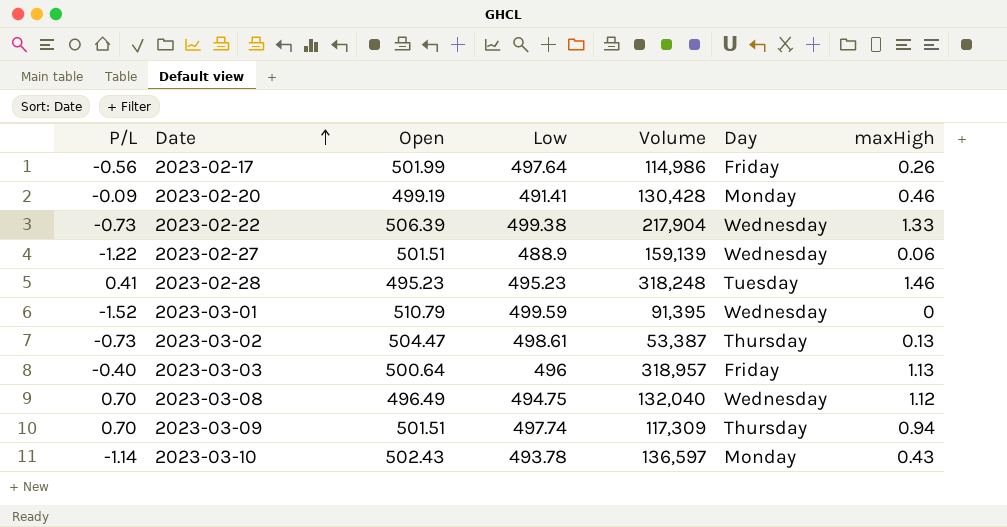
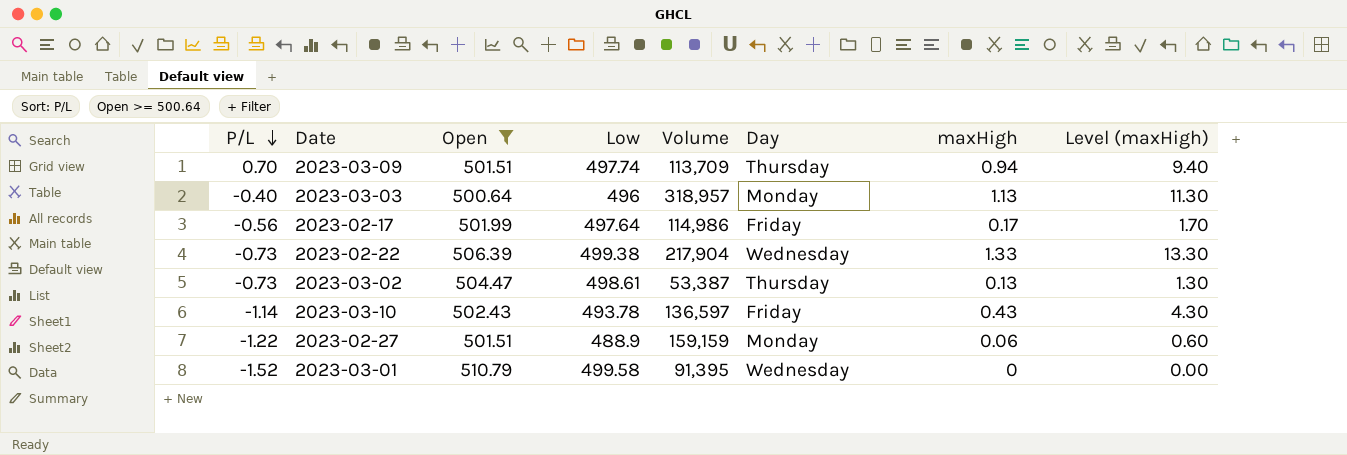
filter: none -> Open >= 500.64
row order: Date ascending -> P/L descending
column Level (maxHigh) | formula: none -> [maxHigh] * 10
2023-03-09 | Volume: 117,309 -> 113,709
2023-03-03 | Day: Friday -> Monday
2023-02-17 | maxHigh: 0.26 -> 0.17
2023-03-10 | Day: Monday -> Friday
2023-02-27 | Volume: 159,139 -> 159,159
2023-02-27 | Day: Wednesday -> Monday
2023-03-01 | Low: 499.59 -> 499.58

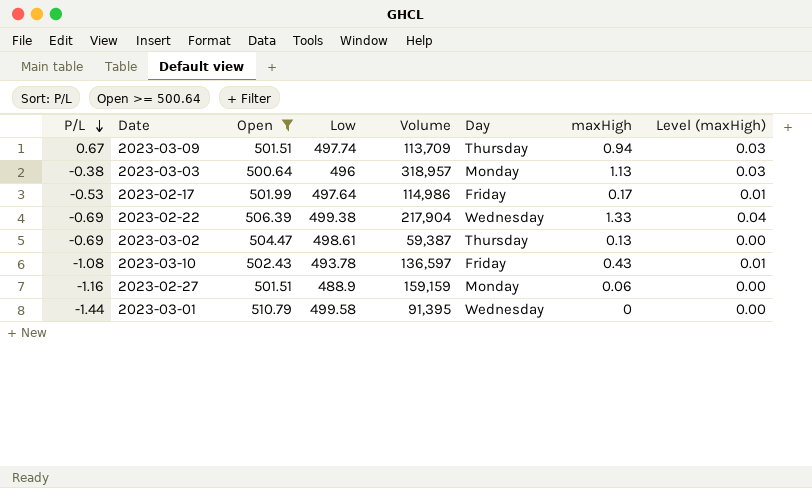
column Level (maxHigh) | formula: [maxHigh] * 10 -> [maxHigh] * 0.03
2023-03-09 | P/L: 0.70 -> 0.67
2023-03-03 | P/L: -0.40 -> -0.38
2023-02-17 | P/L: -0.56 -> -0.53
2023-02-22 | P/L: -0.73 -> -0.69
2023-03-02 | P/L: -0.73 -> -0.69
2023-03-02 | Volume: 53,387 -> 59,387
2023-03-10 | P/L: -1.14 -> -1.08
2023-02-27 | P/L: -1.22 -> -1.16
2023-03-01 | P/L: -1.52 -> -1.44

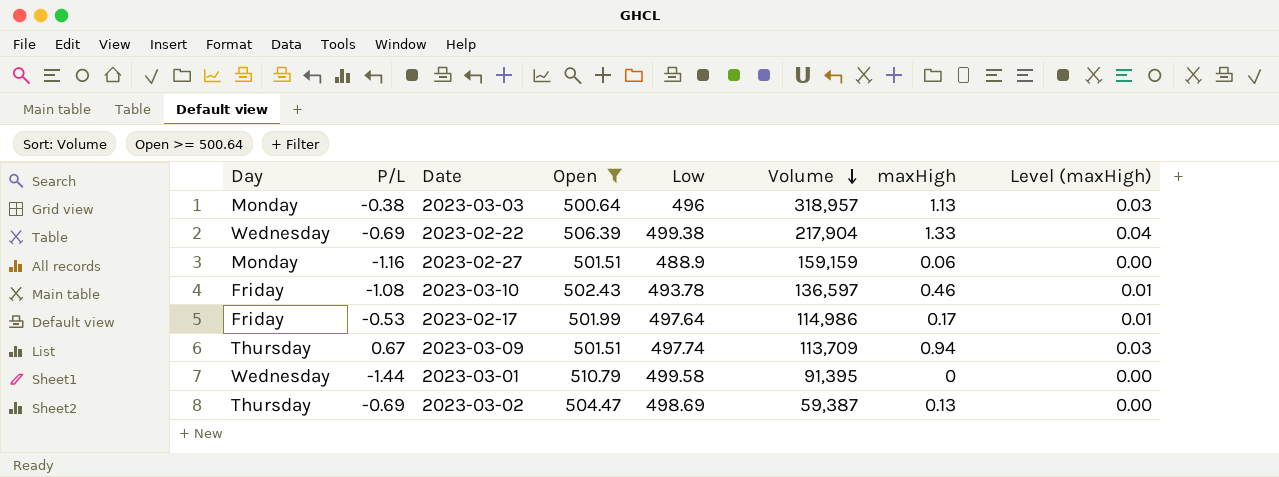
row order: P/L descending -> Volume descending
column Day | position: 6 -> 1
2023-03-10 | maxHigh: 0.43 -> 0.46
2023-03-02 | Low: 498.61 -> 498.69

